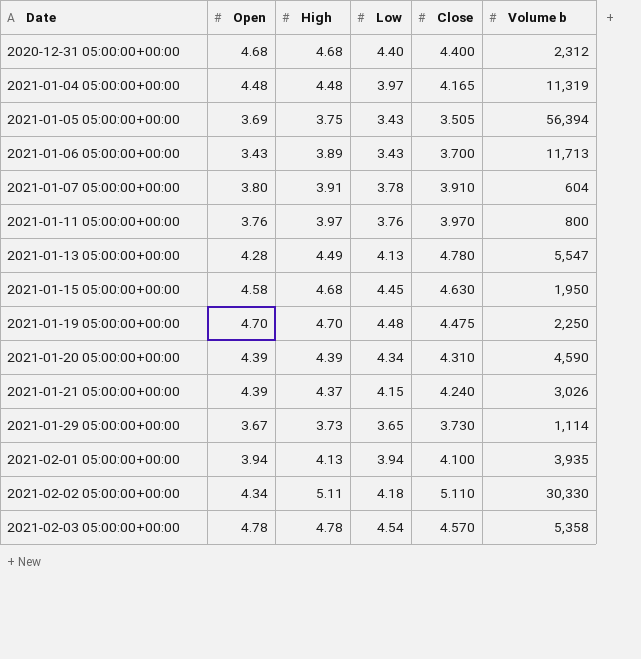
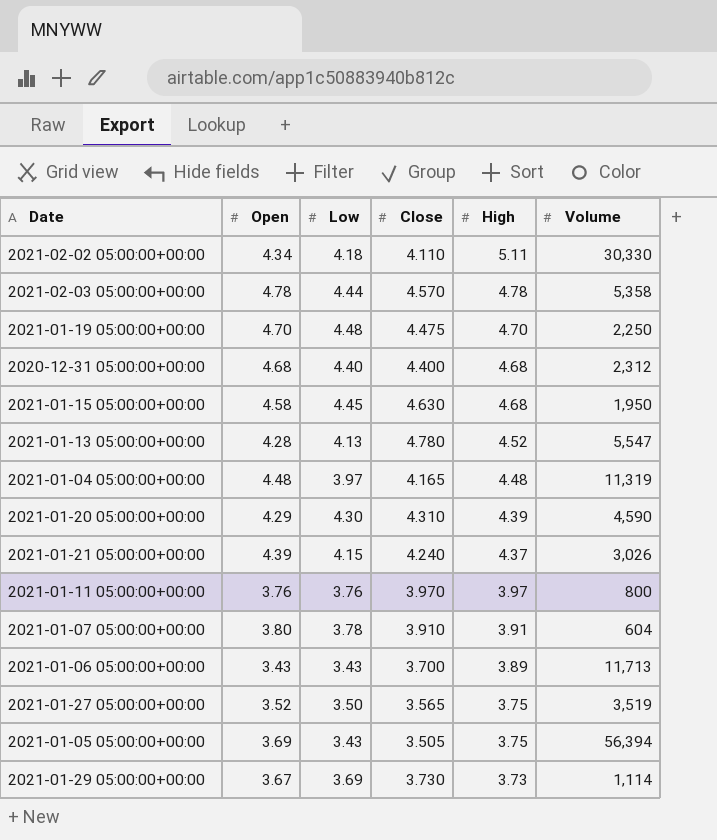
row order: Date ascending -> High descending
column High | position: 3 -> 5
column name: Volume b -> Volume
row 2021-02-01 05:00:00+00:00: 3.94 | 4.13 | 3.94 | 4.100 | 3,935 -> none
2021-02-02 05:00:00+00:00 | Close: 5.110 -> 4.110
2021-02-03 05:00:00+00:00 | Low: 4.54 -> 4.44
2021-01-13 05:00:00+00:00 | High: 4.49 -> 4.52
2021-01-20 05:00:00+00:00 | Open: 4.39 -> 4.29
2021-01-20 05:00:00+00:00 | Low: 4.34 -> 4.30
row 2021-01-27 05:00:00+00:00: none -> 3.52 | 3.50 | 3.565 | 3.75 | 3,519
2021-01-29 05:00:00+00:00 | Low: 3.65 -> 3.69

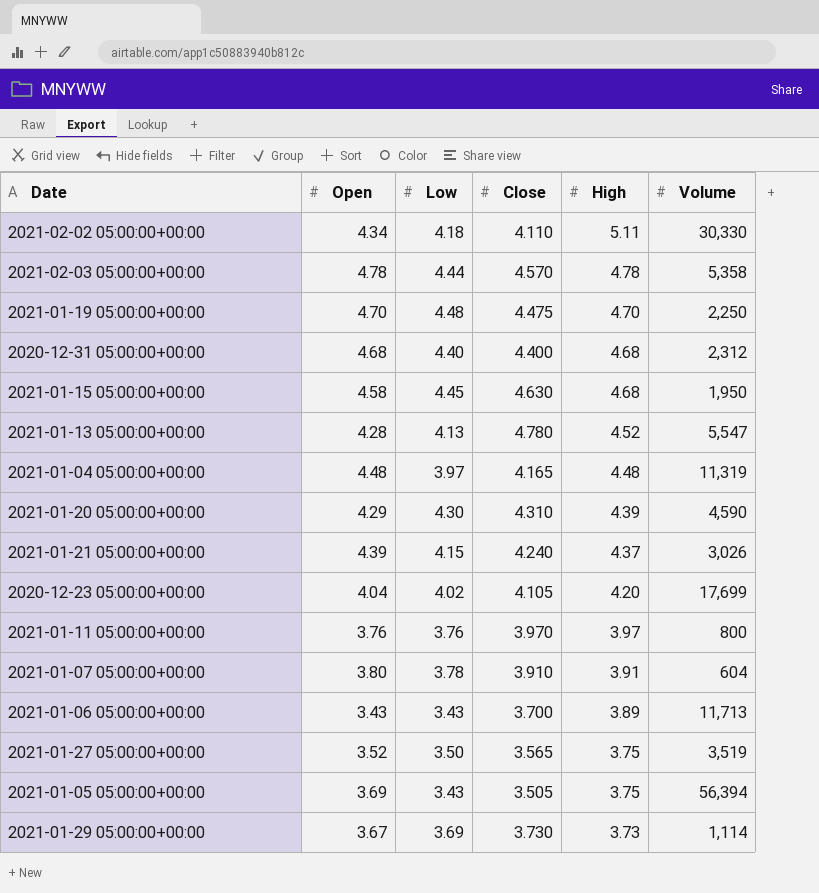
row 2020-12-23 05:00:00+00:00: none -> 4.04 | 4.02 | 4.105 | 4.20 | 17,699

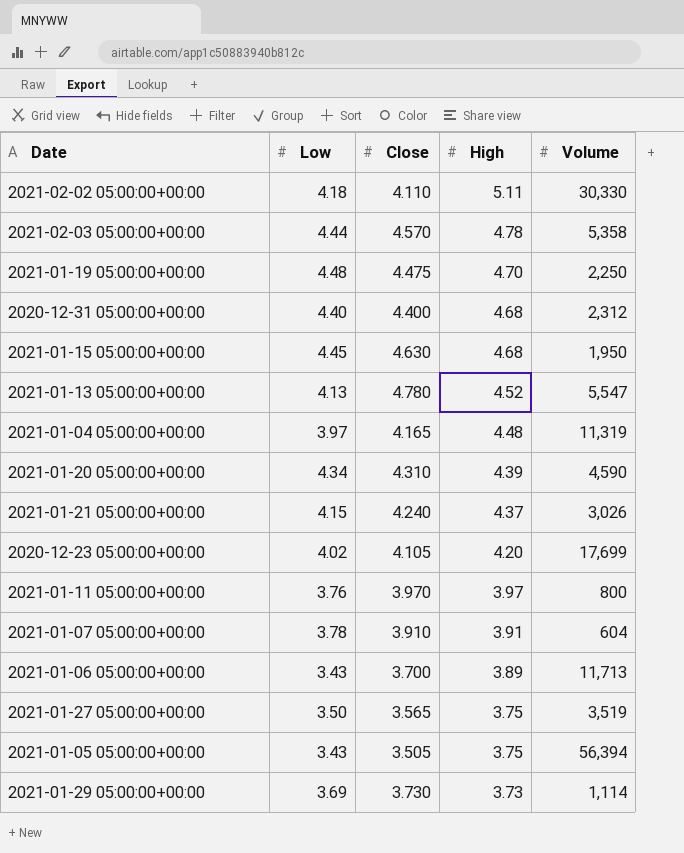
column Open | position: 2 -> none
2021-01-20 05:00:00+00:00 | Low: 4.30 -> 4.34

